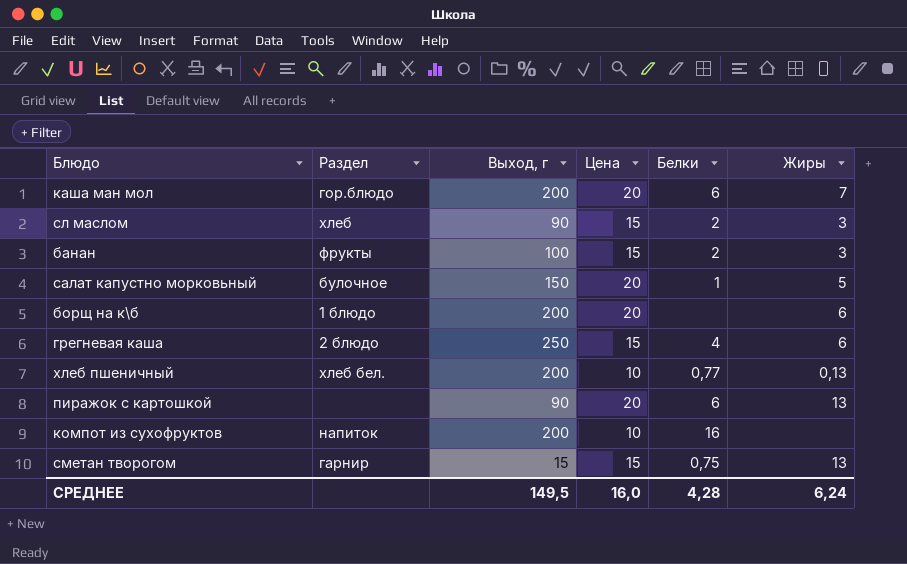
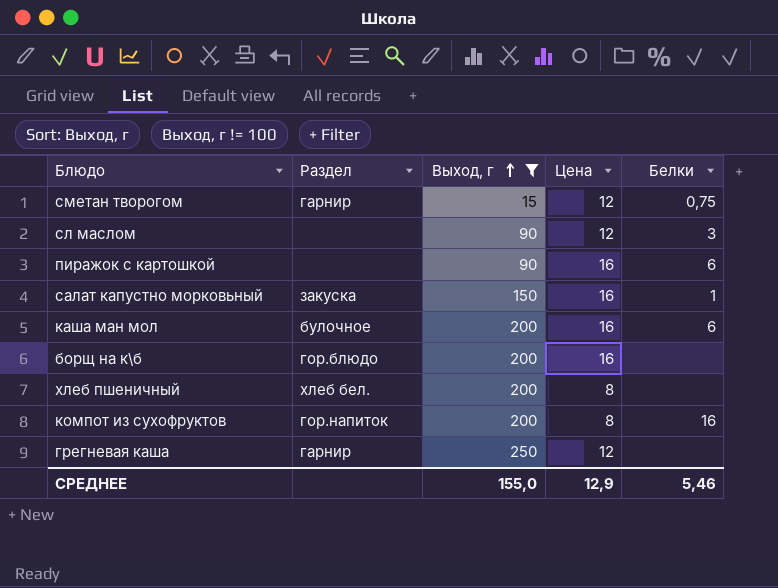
filter: none -> Выход, г != 100
row order: none -> Выход, г ascending
column Жиры | position: 6 -> none
сметан творогом | Цена: 15 -> 12
сл маслом | Раздел: хлеб -> none
сл маслом | Цена: 15 -> 12
сл маслом | Белки: 2 -> 3
пиражок с картошкой | Цена: 20 -> 16
салат капустно морковьный | Раздел: булочное -> закуска
салат капустно морковьный | Цена: 20 -> 16
каша ман мол | Раздел: гор.блюдо -> булочное
каша ман мол | Цена: 20 -> 16
борщ на к\б | Раздел: 1 блюдо -> гор.блюдо
борщ на к\б | Цена: 20 -> 16
хлеб пшеничный | Цена: 10 -> 8
хлеб пшеничный | Белки: 0,77 -> none
компот из сухофруктов | Раздел: напиток -> гор.напиток
компот из сухофруктов | Цена: 10 -> 8
грегневая каша | Раздел: 2 блюдо -> гарнир
грегневая каша | Цена: 15 -> 12
грегневая каша | Белки: 4 -> none
СРЕДНЕЕ | Выход, г: 149,5 -> 155,0
СРЕДНЕЕ | Цена: 16,0 -> 12,9
СРЕДНЕЕ | Белки: 4,28 -> 5,46

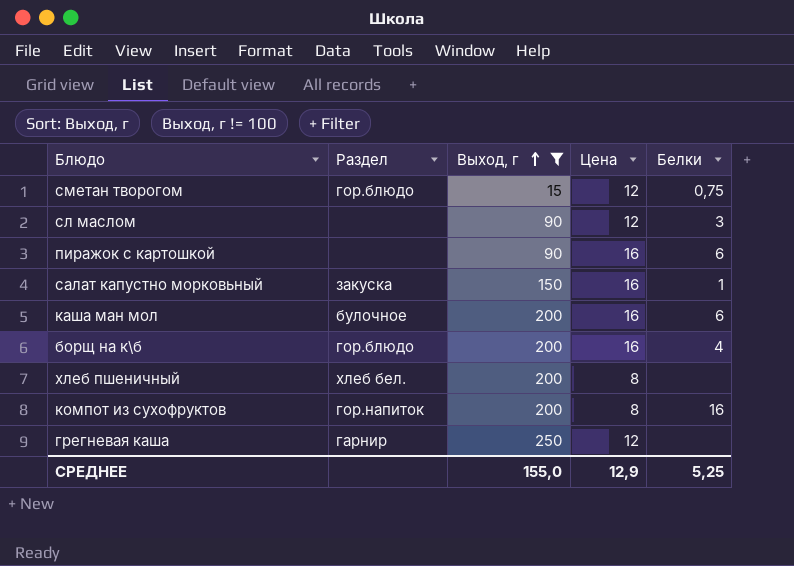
сметан творогом | Раздел: гарнир -> гор.блюдо
борщ на к\б | Белки: none -> 4
СРЕДНЕЕ | Белки: 5,46 -> 5,25

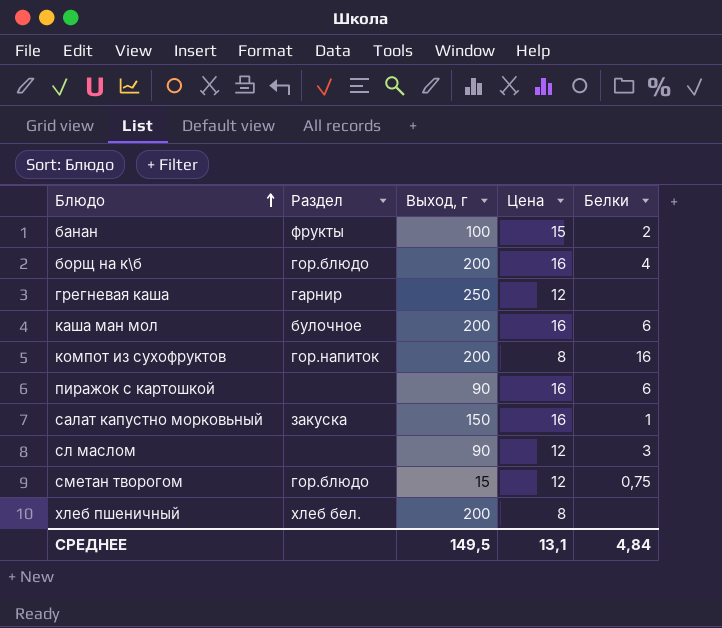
filter: Выход, г != 100 -> none
row order: Выход, г ascending -> Блюдо ascending
СРЕДНЕЕ | Выход, г: 155,0 -> 149,5
СРЕДНЕЕ | Цена: 12,9 -> 13,1
СРЕДНЕЕ | Белки: 5,25 -> 4,84

